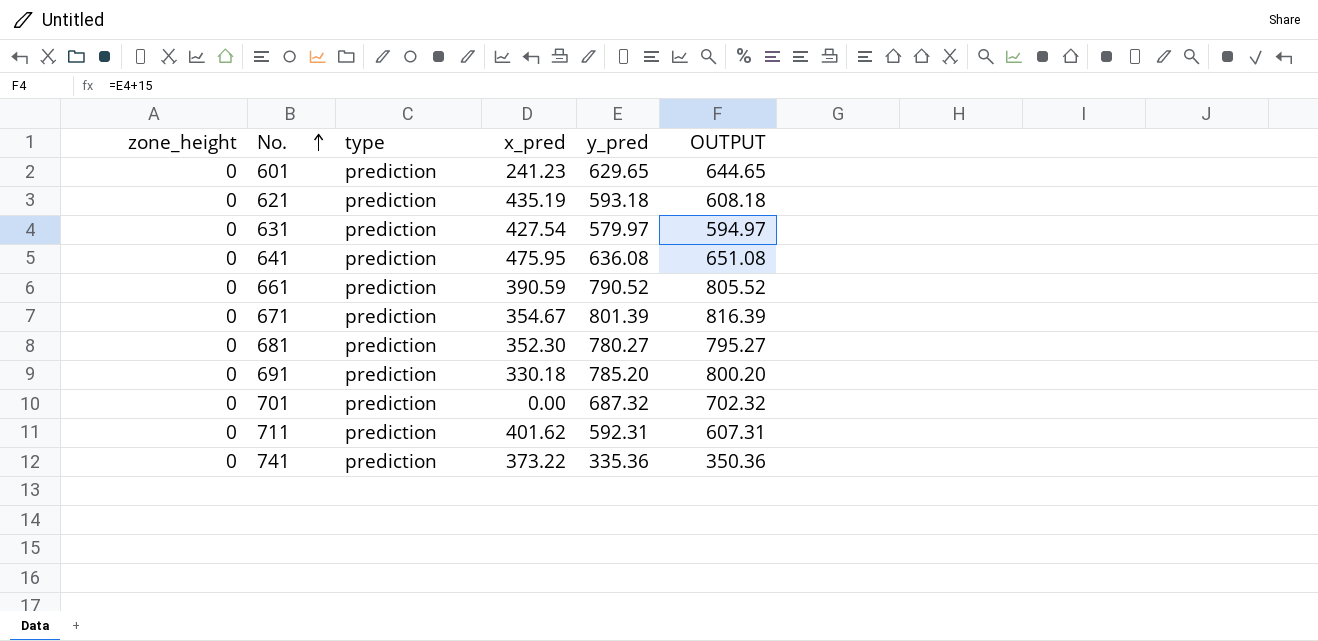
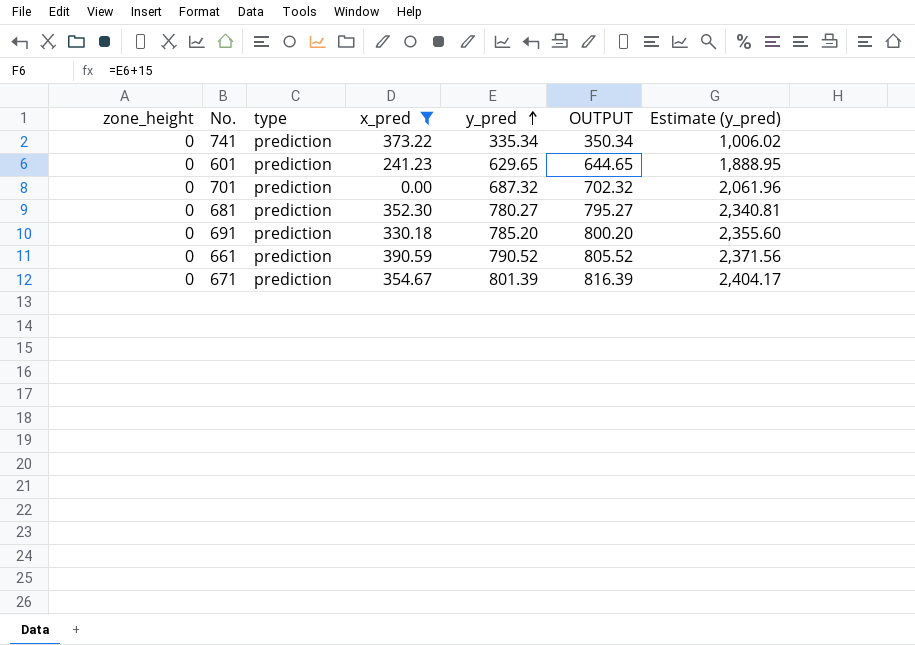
filter: none -> x_pred <= 390.59
row order: No. ascending -> y_pred ascending
column Estimate (y_pred) | formula: none -> [y_pred] * 3
741 | y_pred: 335.36 -> 335.34
741 | OUTPUT: 350.36 -> 350.34

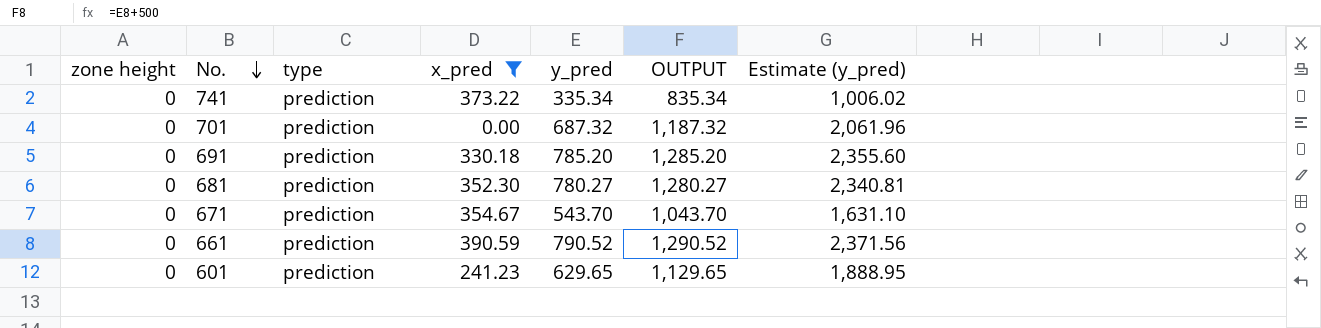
row order: y_pred ascending -> No. descending
column name: zone_height -> zone height
column OUTPUT | formula: [y_pred] + 15 -> [y_pred] + 500
671 | y_pred: 801.39 -> 543.70
671 | Estimate (y_pred): 2,404.17 -> 1,631.10

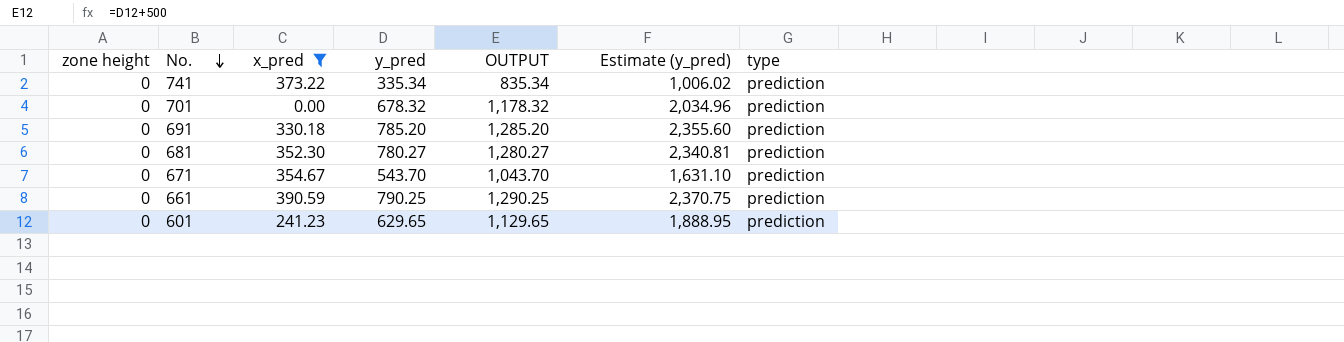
column type | position: 3 -> 7
701 | y_pred: 687.32 -> 678.32
701 | OUTPUT: 1,187.32 -> 1,178.32
701 | Estimate (y_pred): 2,061.96 -> 2,034.96
661 | y_pred: 790.52 -> 790.25
661 | OUTPUT: 1,290.52 -> 1,290.25
661 | Estimate (y_pred): 2,371.56 -> 2,370.75

